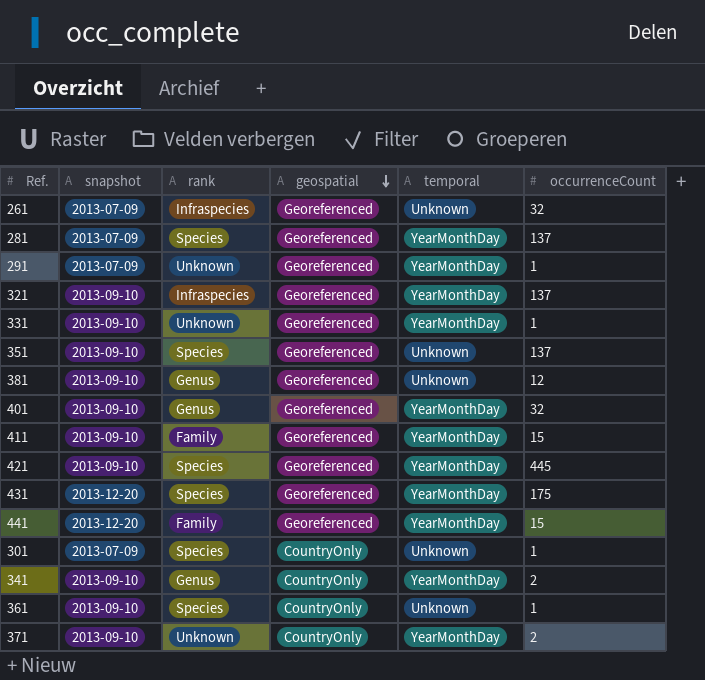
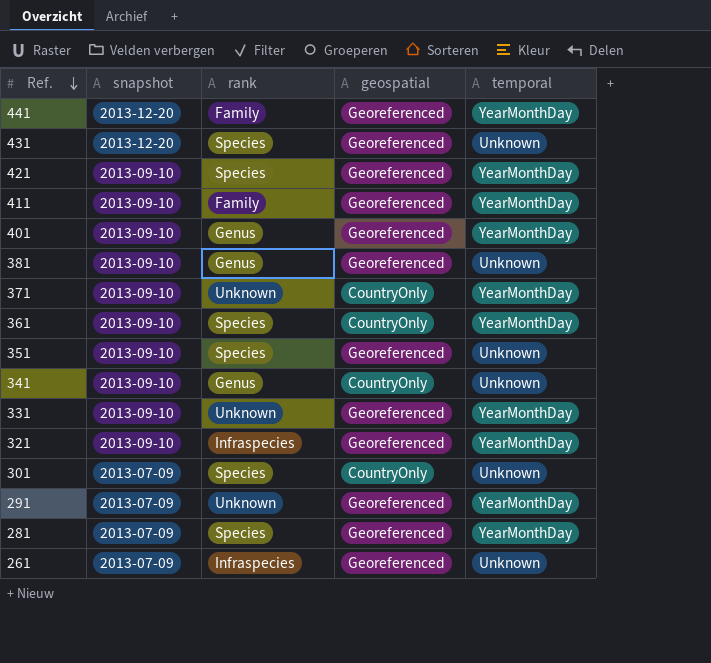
row order: geospatial descending -> Ref. descending
column occurrenceCount | position: 6 -> none
431 | temporal: YearMonthDay -> Unknown
361 | temporal: Unknown -> YearMonthDay
341 | temporal: YearMonthDay -> Unknown

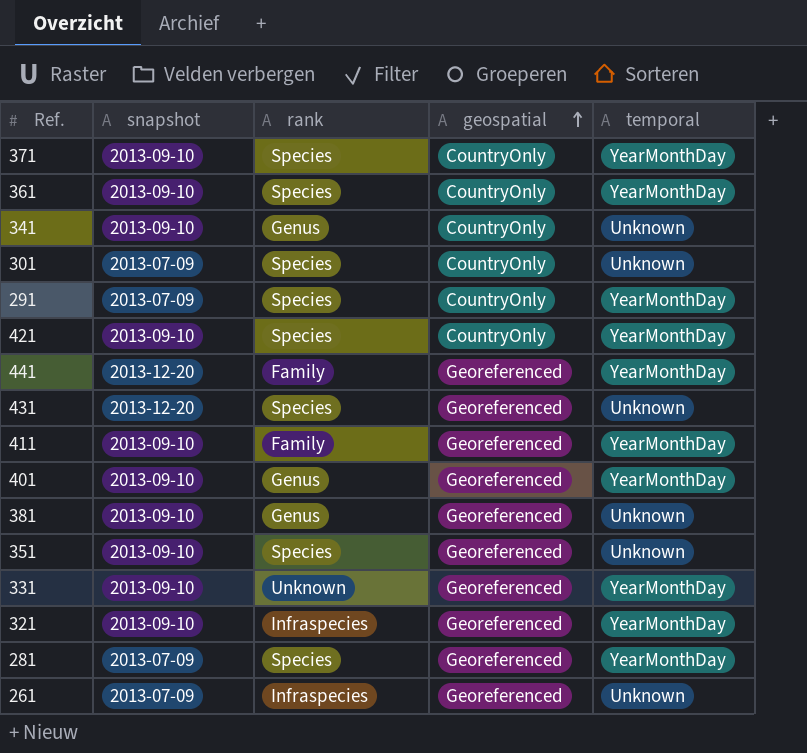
row order: Ref. descending -> geospatial ascending
371 | rank: Unknown -> Species
291 | rank: Unknown -> Species
291 | geospatial: Georeferenced -> CountryOnly
421 | geospatial: Georeferenced -> CountryOnly

